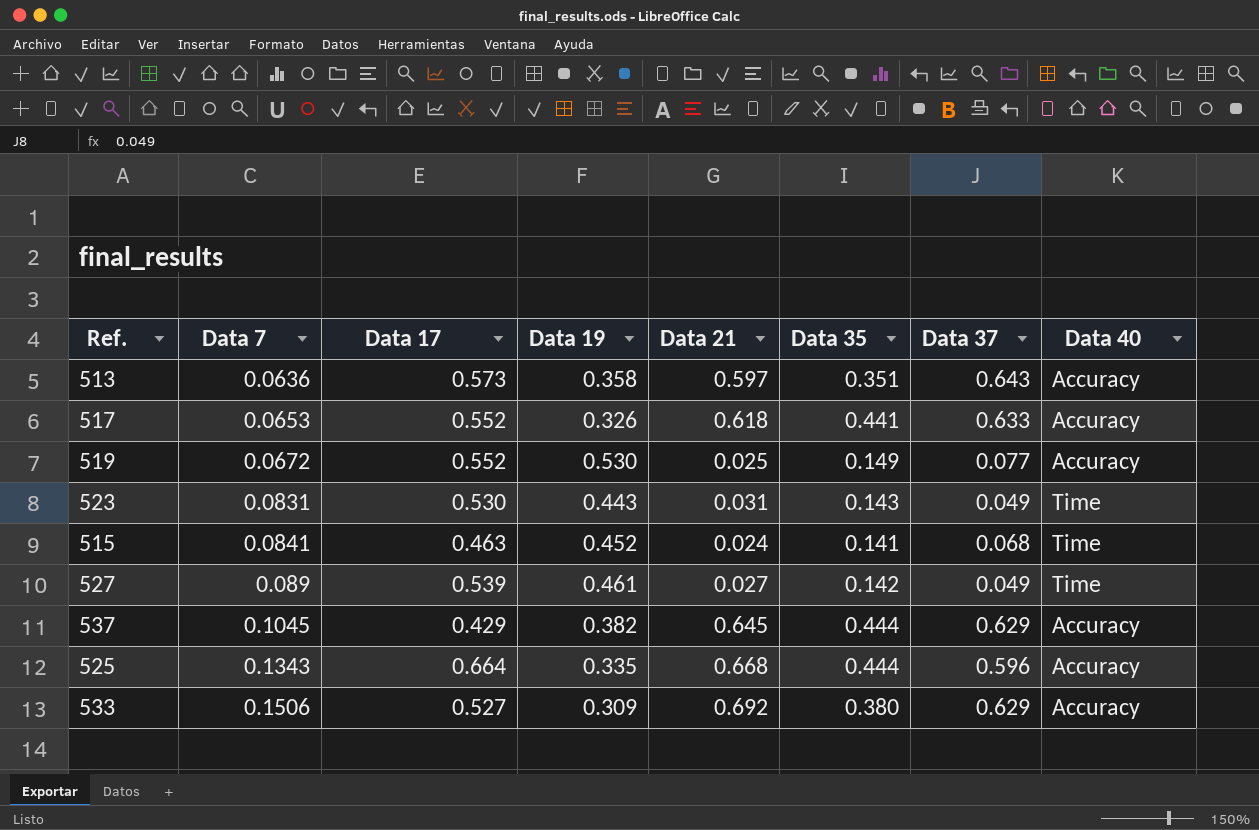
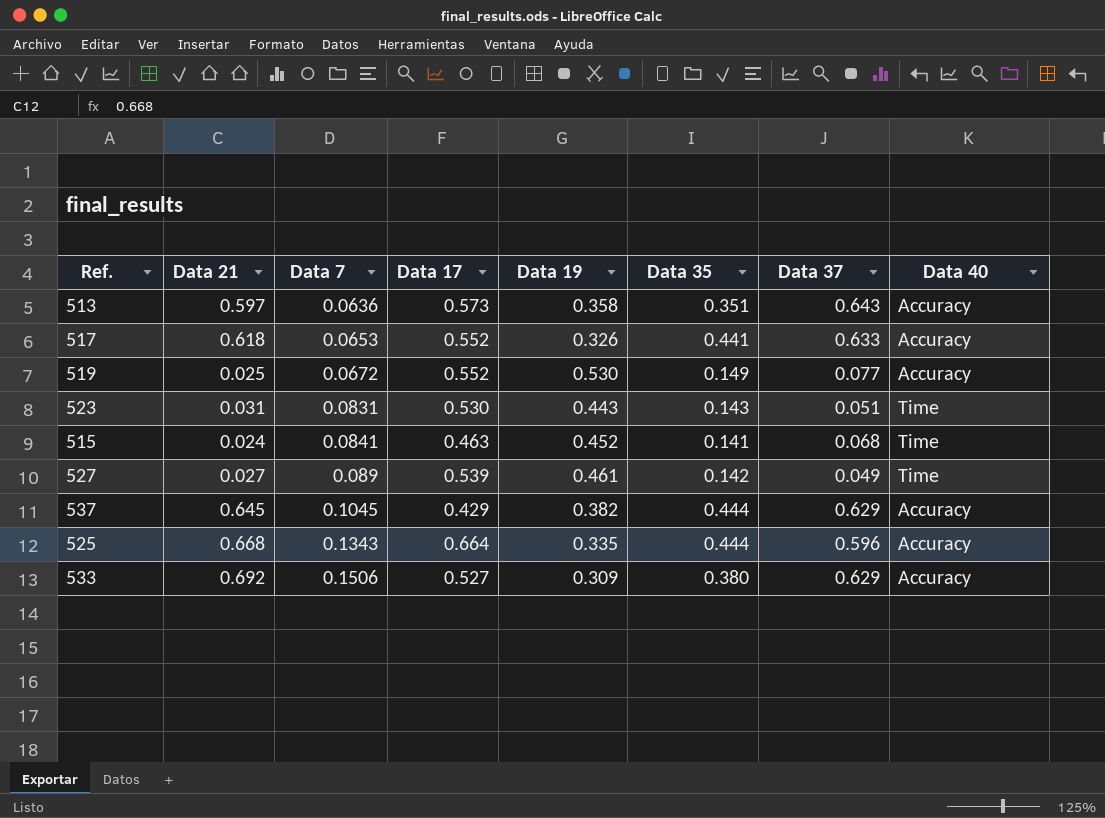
column Data 21 | position: 5 -> 2
523 | Data 37: 0.049 -> 0.051

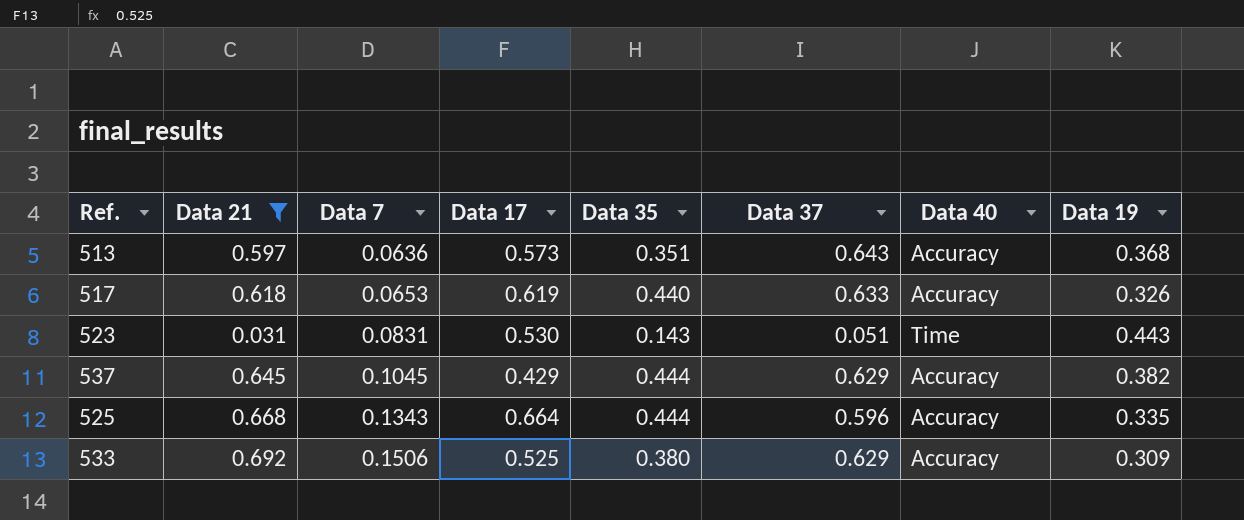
filter: none -> Data 21 >= 0.031
column Data 19 | position: 5 -> 8
513 | Data 19: 0.358 -> 0.368
517 | Data 17: 0.552 -> 0.619
517 | Data 35: 0.441 -> 0.440
533 | Data 17: 0.527 -> 0.525

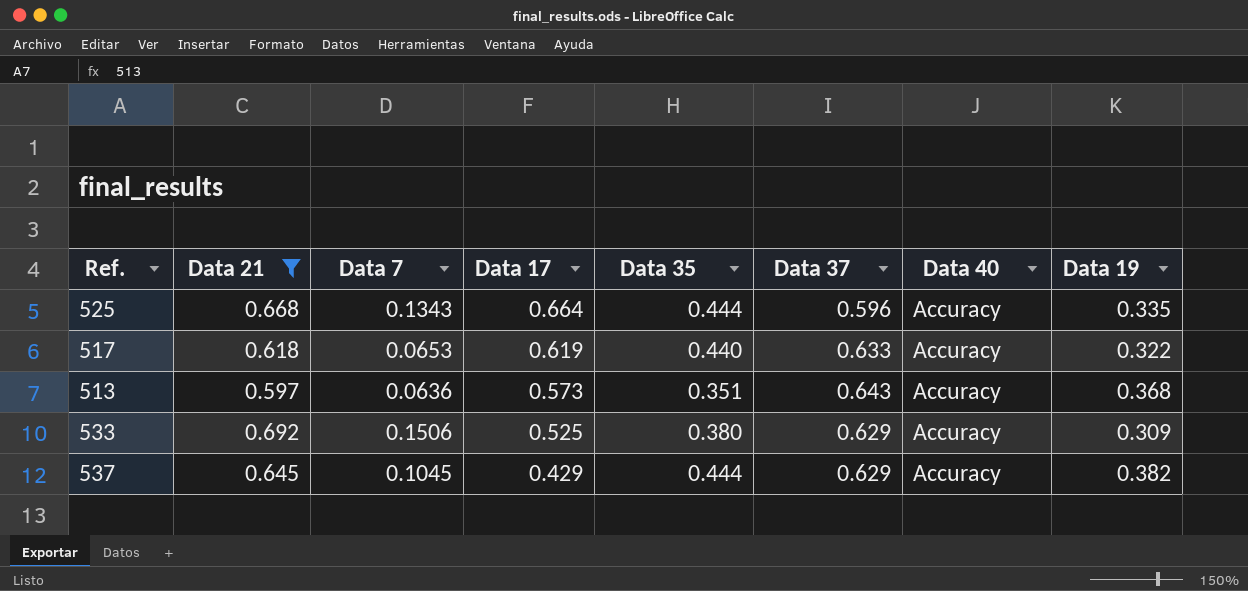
row order: Data 7 ascending -> Data 17 descending
row 523: 0.031 | 0.0831 | 0.530 | 0.143 | 0.051 | Time | 0.443 -> none
517 | Data 19: 0.326 -> 0.322

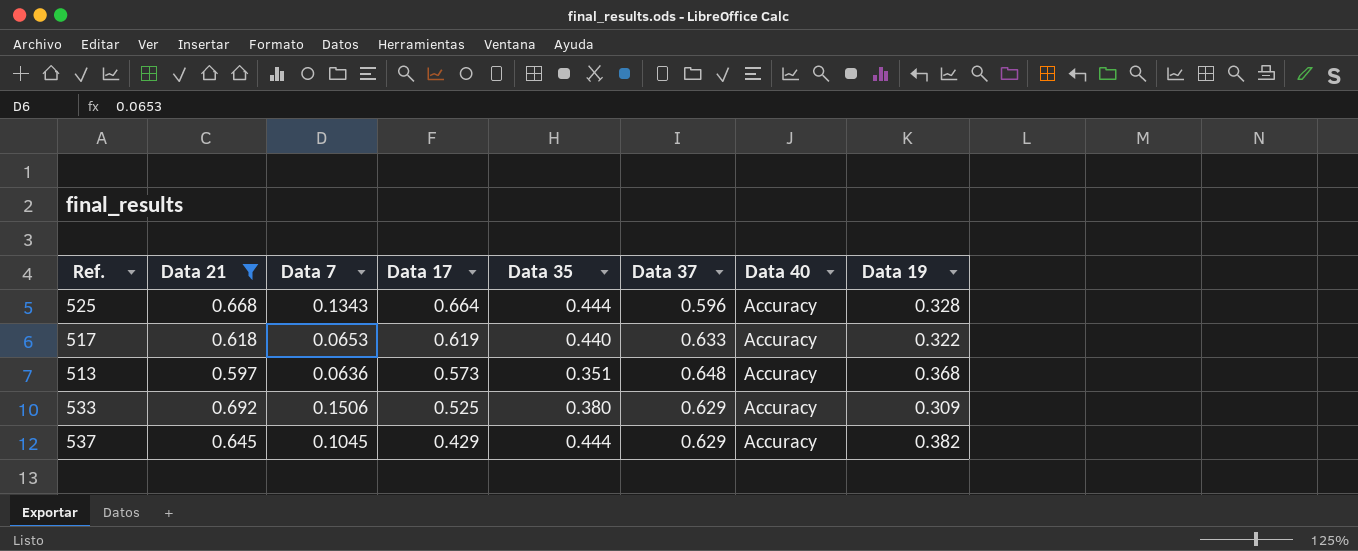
525 | Data 19: 0.335 -> 0.328
513 | Data 37: 0.643 -> 0.648

